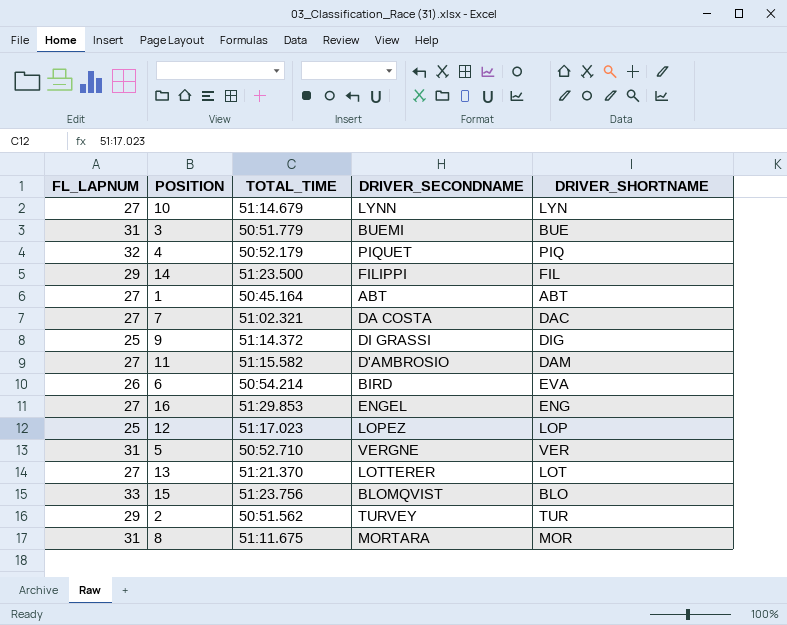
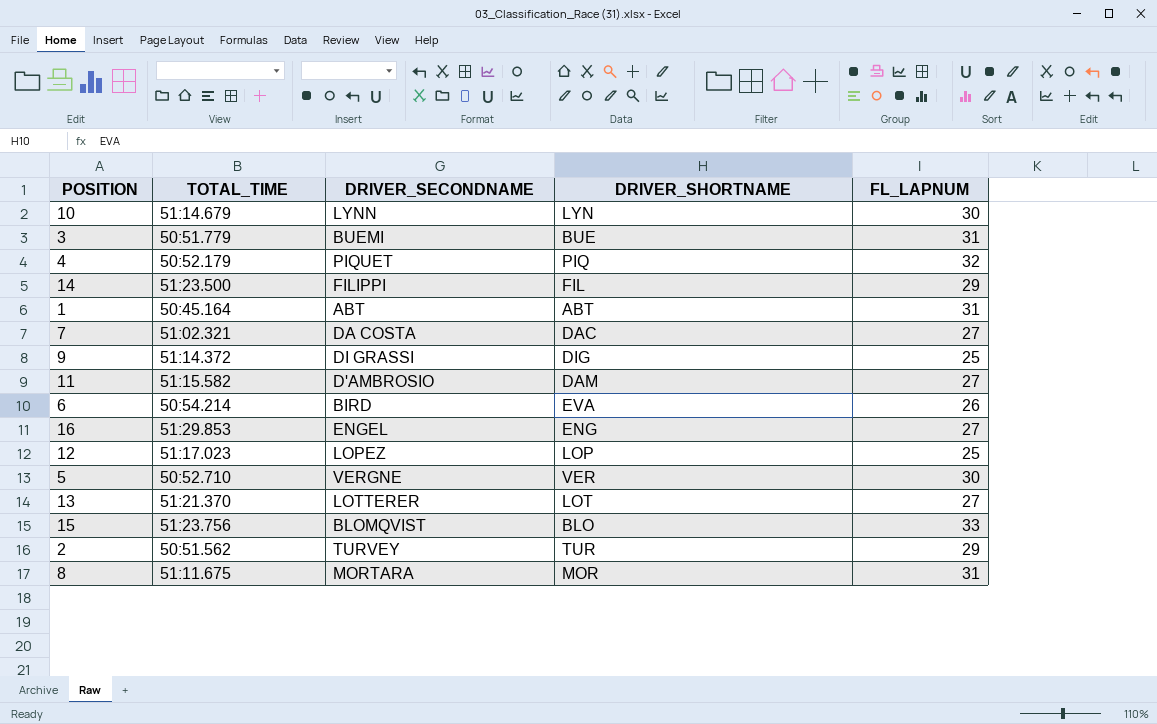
column FL_LAPNUM | position: 1 -> 5
10 | FL_LAPNUM: 27 -> 30
1 | FL_LAPNUM: 27 -> 31
5 | FL_LAPNUM: 31 -> 30

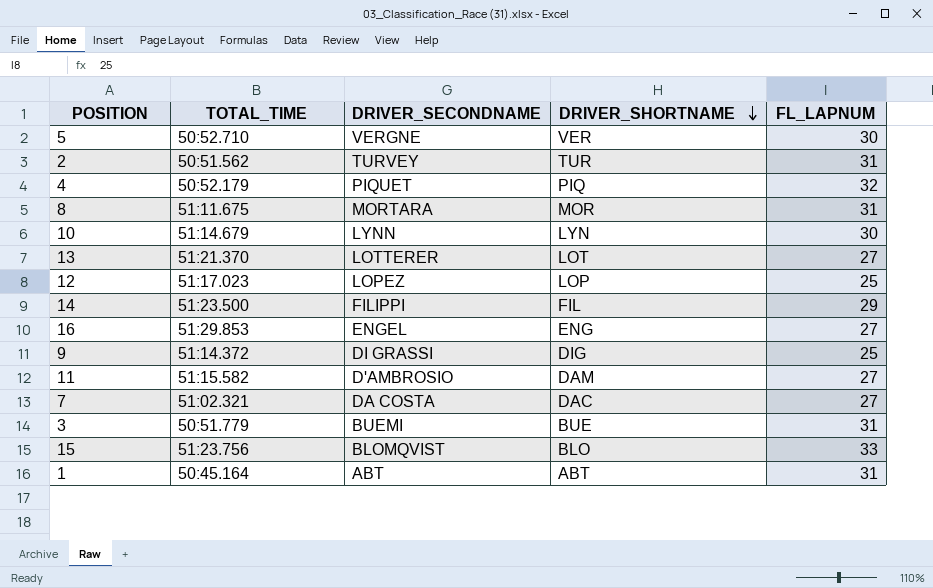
row order: none -> DRIVER_SHORTNAME descending
row 6: 50:54.214 | BIRD | EVA | 26 -> none
2 | FL_LAPNUM: 29 -> 31

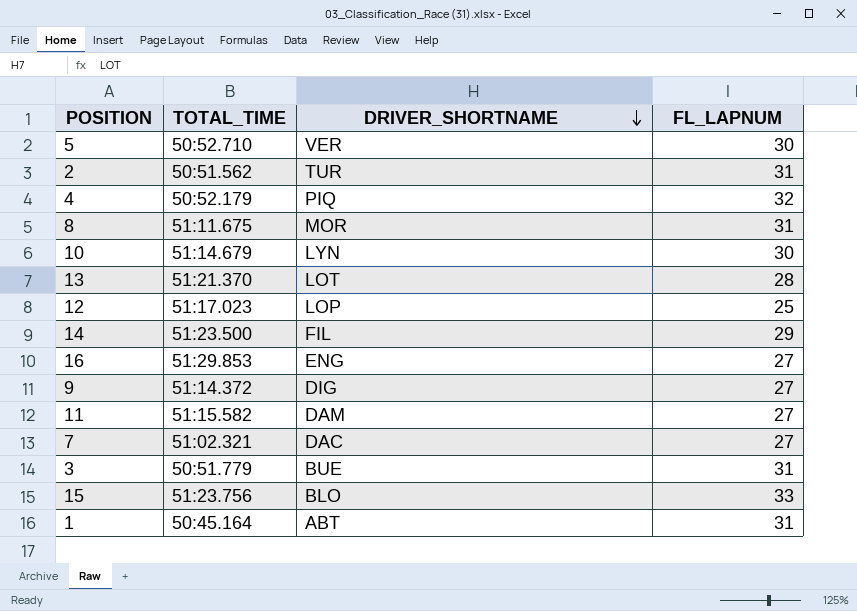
column DRIVER_SECONDNAME | position: 3 -> none
13 | FL_LAPNUM: 27 -> 28
9 | FL_LAPNUM: 25 -> 27

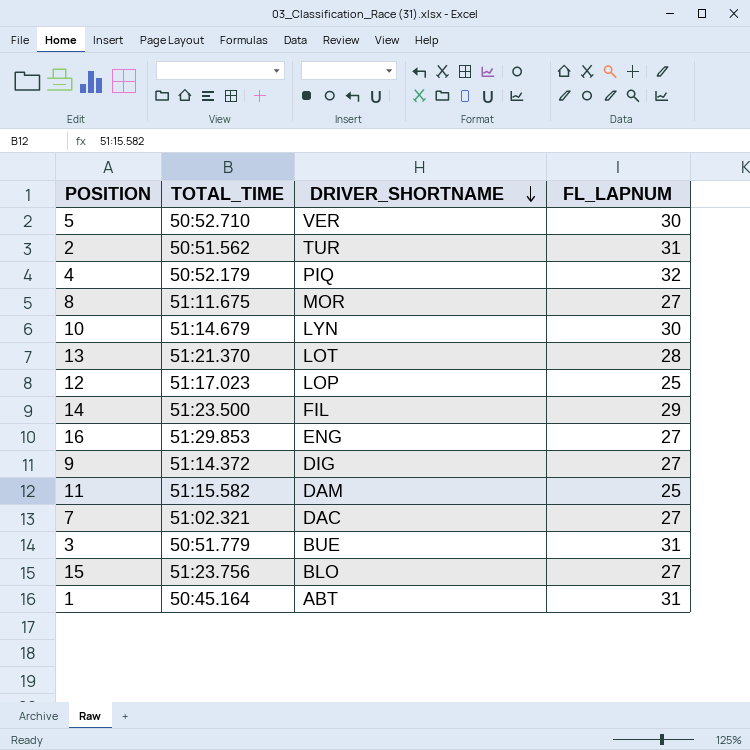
8 | FL_LAPNUM: 31 -> 27
11 | FL_LAPNUM: 27 -> 25
15 | FL_LAPNUM: 33 -> 27

